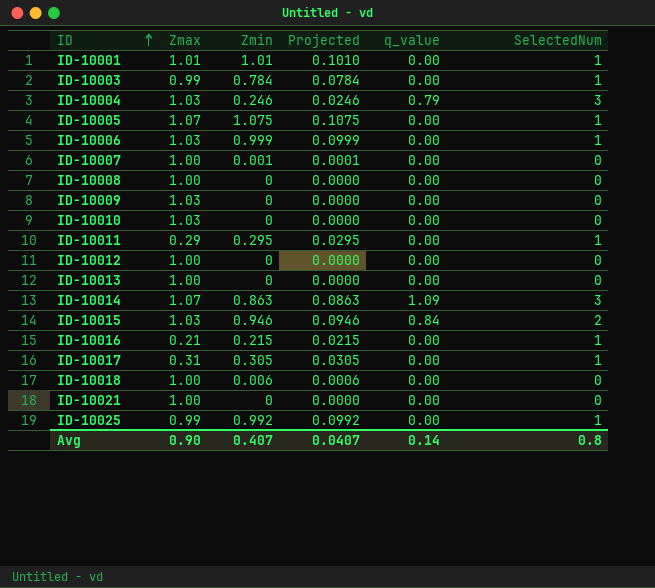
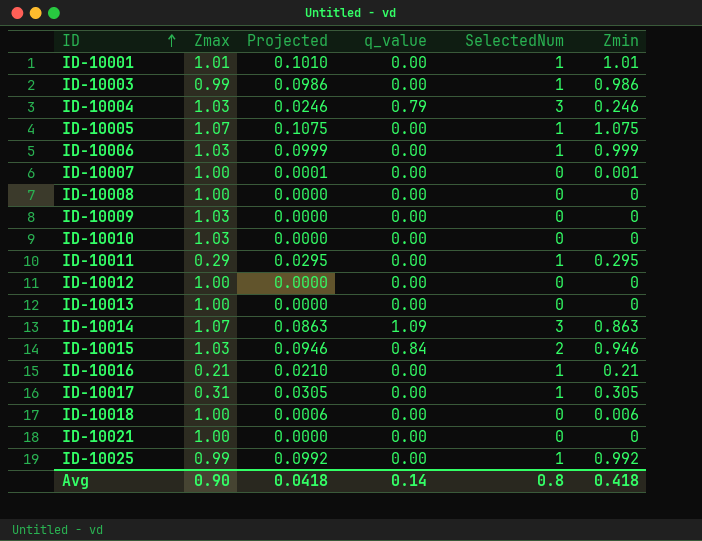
column Zmin | position: 3 -> 6
ID-10003 | Projected: 0.0784 -> 0.0986
ID-10003 | Zmin: 0.784 -> 0.986
ID-10016 | Projected: 0.0215 -> 0.0210
ID-10016 | Zmin: 0.215 -> 0.21
Avg | Projected: 0.0407 -> 0.0418
Avg | Zmin: 0.407 -> 0.418

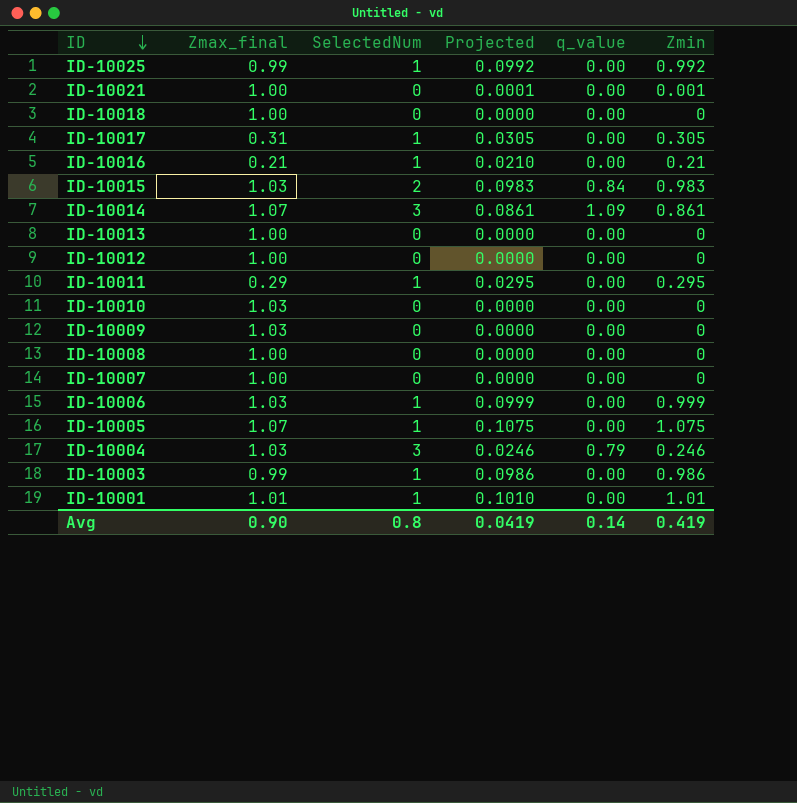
row order: ID ascending -> ID descending
column name: Zmax -> Zmax_final
column SelectedNum | position: 5 -> 3
ID-10021 | Projected: 0.0000 -> 0.0001
ID-10021 | Zmin: 0 -> 0.001
ID-10018 | Projected: 0.0006 -> 0.0000
ID-10018 | Zmin: 0.006 -> 0
ID-10015 | Projected: 0.0946 -> 0.0983
ID-10015 | Zmin: 0.946 -> 0.983
ID-10014 | Projected: 0.0863 -> 0.0861
ID-10014 | Zmin: 0.863 -> 0.861
ID-10007 | Projected: 0.0001 -> 0.0000
ID-10007 | Zmin: 0.001 -> 0
Avg | Projected: 0.0418 -> 0.0419
Avg | Zmin: 0.418 -> 0.419

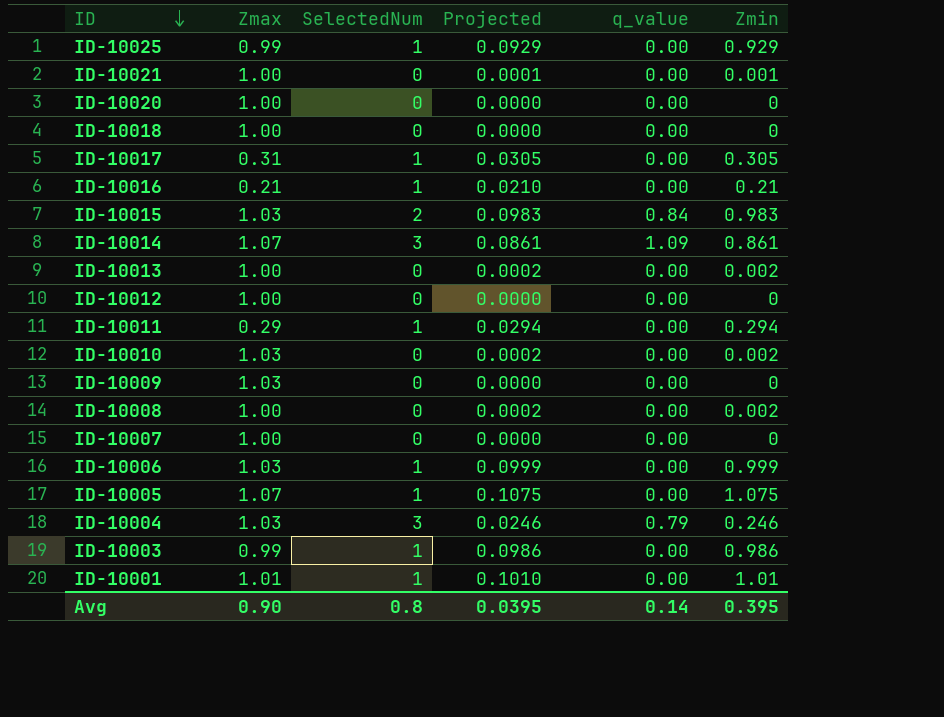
column name: Zmax_final -> Zmax
ID-10025 | Projected: 0.0992 -> 0.0929
ID-10025 | Zmin: 0.992 -> 0.929
row ID-10020: none -> 1.00 | 0 | 0.0000 | 0.00 | 0
ID-10013 | Projected: 0.0000 -> 0.0002
ID-10013 | Zmin: 0 -> 0.002
ID-10011 | Projected: 0.0295 -> 0.0294
ID-10011 | Zmin: 0.295 -> 0.294
ID-10010 | Projected: 0.0000 -> 0.0002
ID-10010 | Zmin: 0 -> 0.002
ID-10008 | Projected: 0.0000 -> 0.0002
ID-10008 | Zmin: 0 -> 0.002
Avg | Projected: 0.0419 -> 0.0395
Avg | Zmin: 0.419 -> 0.395

